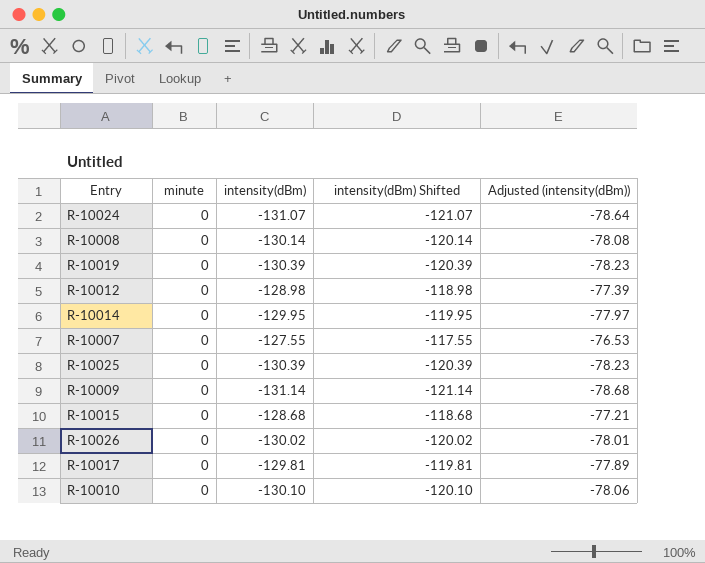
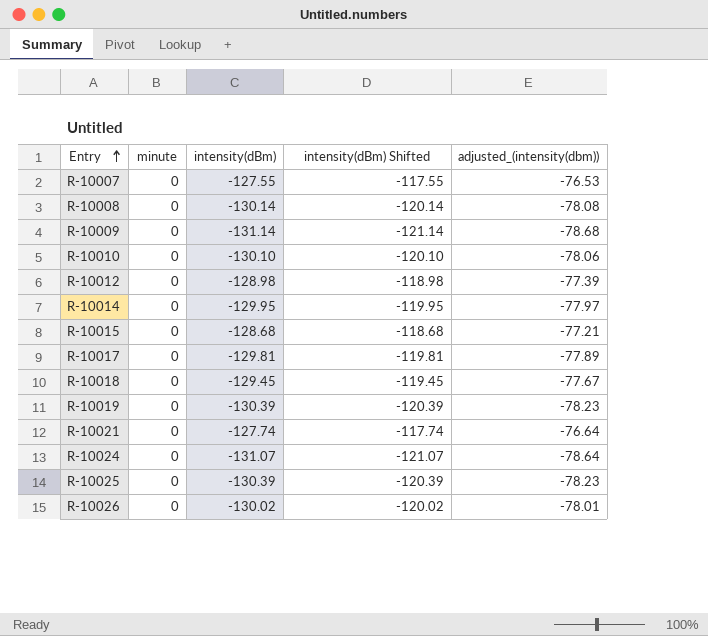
row order: none -> Entry ascending
column name: Adjusted (intensity(dBm)) -> adjusted_(intensity(dbm))
row R-10018: none -> 0 | -129.45 | -119.45 | -77.67
row R-10021: none -> 0 | -127.74 | -117.74 | -76.64

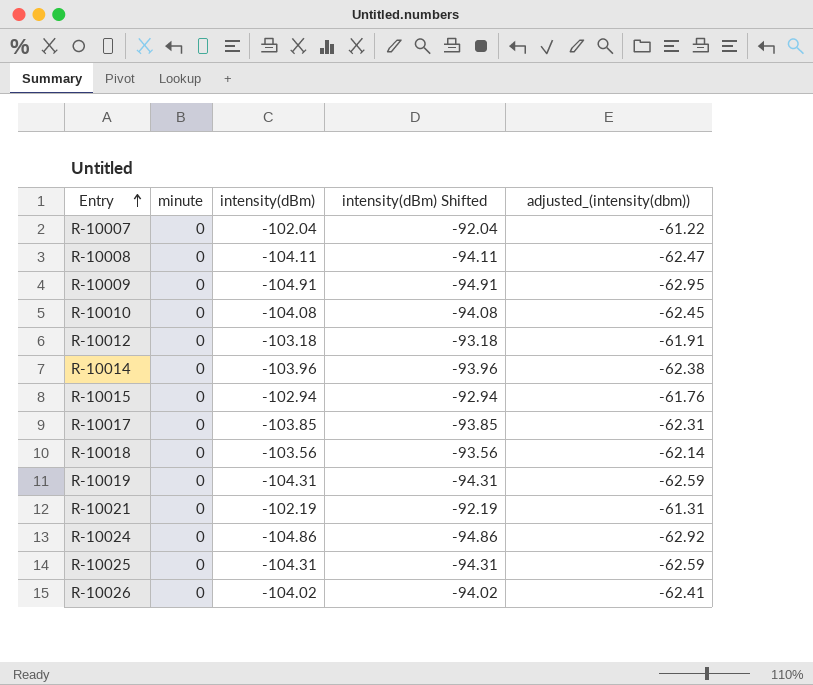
R-10007 | intensity(dBm): -127.55 -> -102.04
R-10007 | intensity(dBm) Shifted: -117.55 -> -92.04
R-10007 | adjusted_(intensity(dbm)): -76.53 -> -61.22
R-10008 | intensity(dBm): -130.14 -> -104.11
R-10008 | intensity(dBm) Shifted: -120.14 -> -94.11
R-10008 | adjusted_(intensity(dbm)): -78.08 -> -62.47
R-10009 | intensity(dBm): -131.14 -> -104.91
R-10009 | intensity(dBm) Shifted: -121.14 -> -94.91
R-10009 | adjusted_(intensity(dbm)): -78.68 -> -62.95
R-10010 | intensity(dBm): -130.10 -> -104.08
R-10010 | intensity(dBm) Shifted: -120.10 -> -94.08
R-10010 | adjusted_(intensity(dbm)): -78.06 -> -62.45
R-10012 | intensity(dBm): -128.98 -> -103.18
R-10012 | intensity(dBm) Shifted: -118.98 -> -93.18
R-10012 | adjusted_(intensity(dbm)): -77.39 -> -61.91
R-10014 | intensity(dBm): -129.95 -> -103.96
R-10014 | intensity(dBm) Shifted: -119.95 -> -93.96
R-10014 | adjusted_(intensity(dbm)): -77.97 -> -62.38
R-10015 | intensity(dBm): -128.68 -> -102.94
R-10015 | intensity(dBm) Shifted: -118.68 -> -92.94
R-10015 | adjusted_(intensity(dbm)): -77.21 -> -61.76
R-10017 | intensity(dBm): -129.81 -> -103.85
R-10017 | intensity(dBm) Shifted: -119.81 -> -93.85
R-10017 | adjusted_(intensity(dbm)): -77.89 -> -62.31
R-10018 | intensity(dBm): -129.45 -> -103.56
R-10018 | intensity(dBm) Shifted: -119.45 -> -93.56
R-10018 | adjusted_(intensity(dbm)): -77.67 -> -62.14
R-10019 | intensity(dBm): -130.39 -> -104.31
R-10019 | intensity(dBm) Shifted: -120.39 -> -94.31
R-10019 | adjusted_(intensity(dbm)): -78.23 -> -62.59
R-10021 | intensity(dBm): -127.74 -> -102.19
R-10021 | intensity(dBm) Shifted: -117.74 -> -92.19
R-10021 | adjusted_(intensity(dbm)): -76.64 -> -61.31
R-10024 | intensity(dBm): -131.07 -> -104.86
R-10024 | intensity(dBm) Shifted: -121.07 -> -94.86
R-10024 | adjusted_(intensity(dbm)): -78.64 -> -62.92
R-10025 | intensity(dBm): -130.39 -> -104.31
R-10025 | intensity(dBm) Shifted: -120.39 -> -94.31
R-10025 | adjusted_(intensity(dbm)): -78.23 -> -62.59
R-10026 | intensity(dBm): -130.02 -> -104.02
R-10026 | intensity(dBm) Shifted: -120.02 -> -94.02
R-10026 | adjusted_(intensity(dbm)): -78.01 -> -62.41

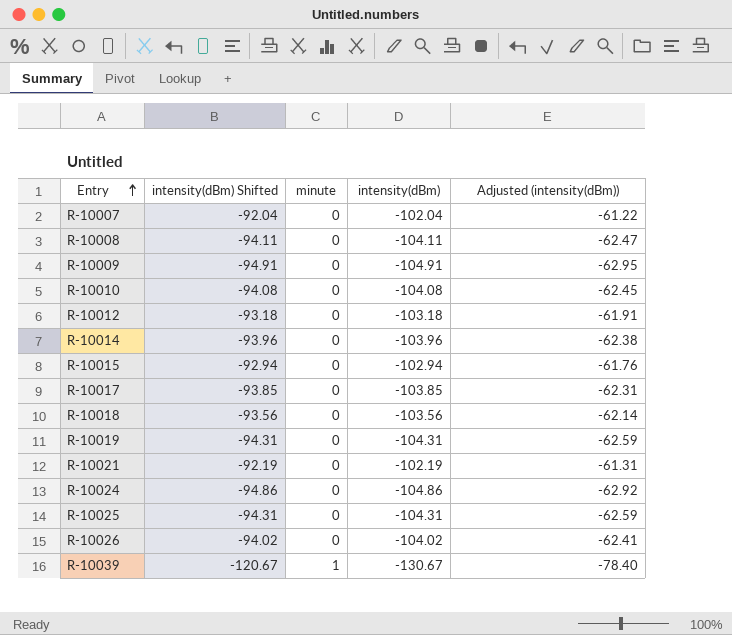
column intensity(dBm) Shifted | position: 4 -> 2
column name: adjusted_(intensity(dbm)) -> Adjusted (intensity(dBm))
row R-10039: none -> -120.67 | 1 | -130.67 | -78.40

